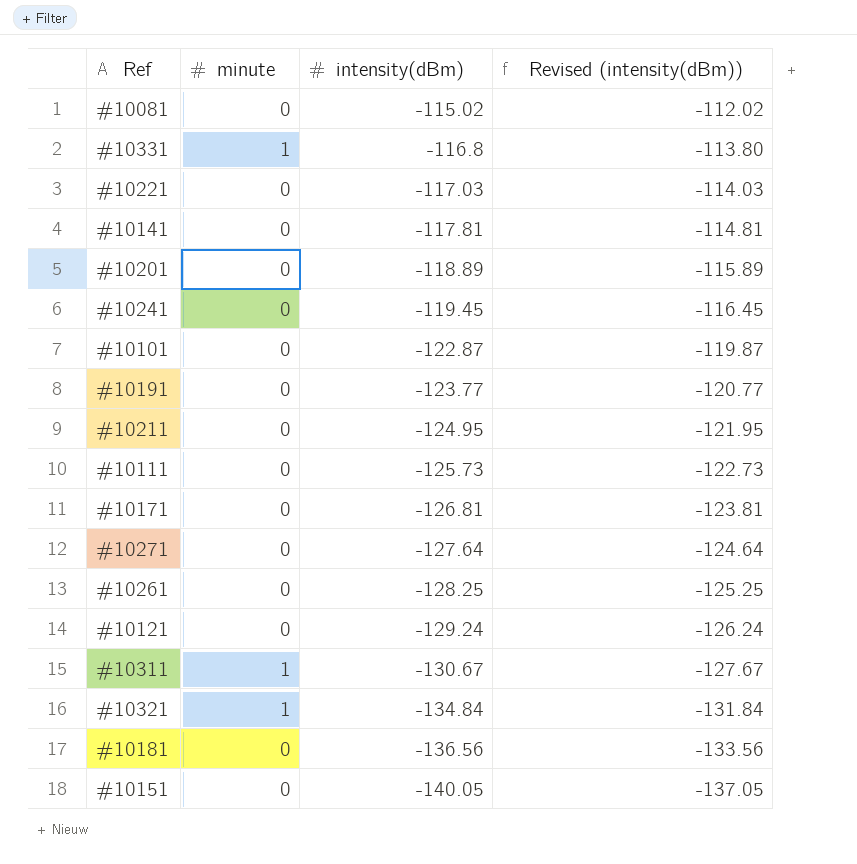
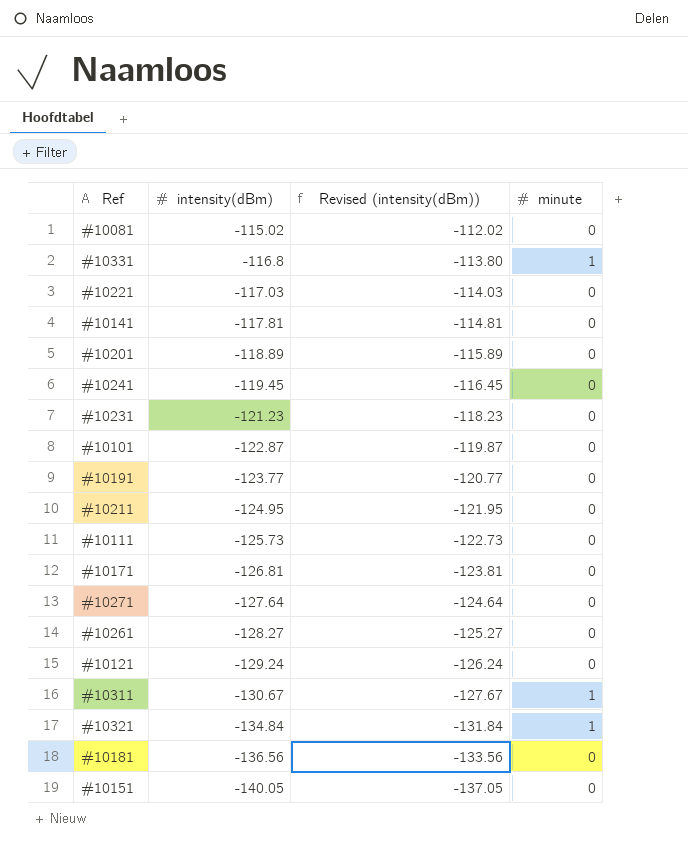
column minute | position: 2 -> 4
row #10231: none -> -121.23 | -118.23 | 0
#10261 | intensity(dBm): -128.25 -> -128.27
#10261 | Revised (intensity(dBm)): -125.25 -> -125.27

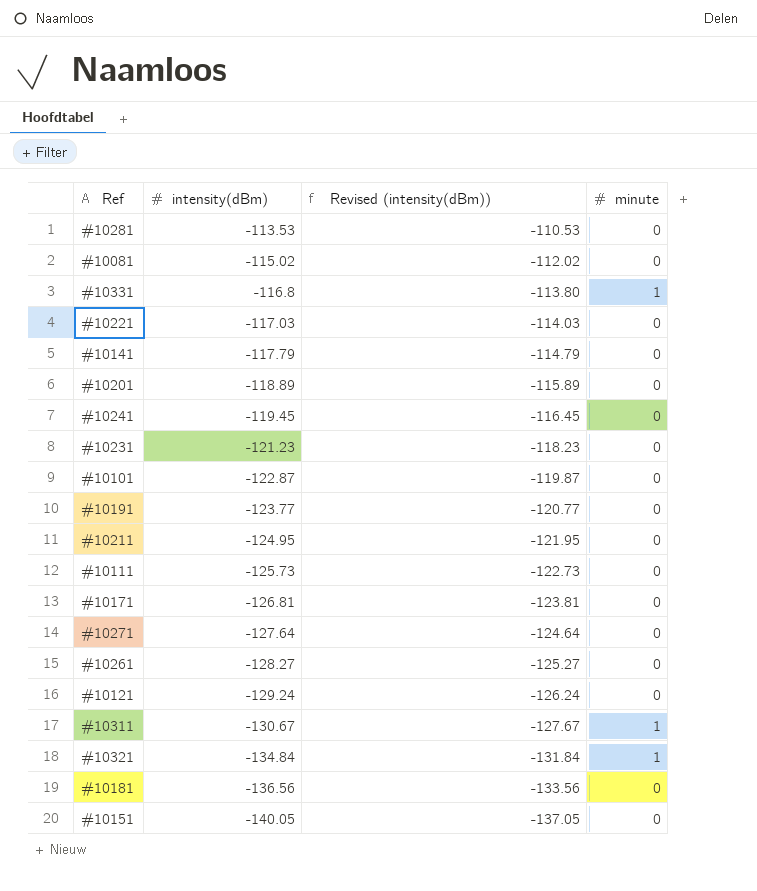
row #10281: none -> -113.53 | -110.53 | 0
#10141 | intensity(dBm): -117.81 -> -117.79
#10141 | Revised (intensity(dBm)): -114.81 -> -114.79

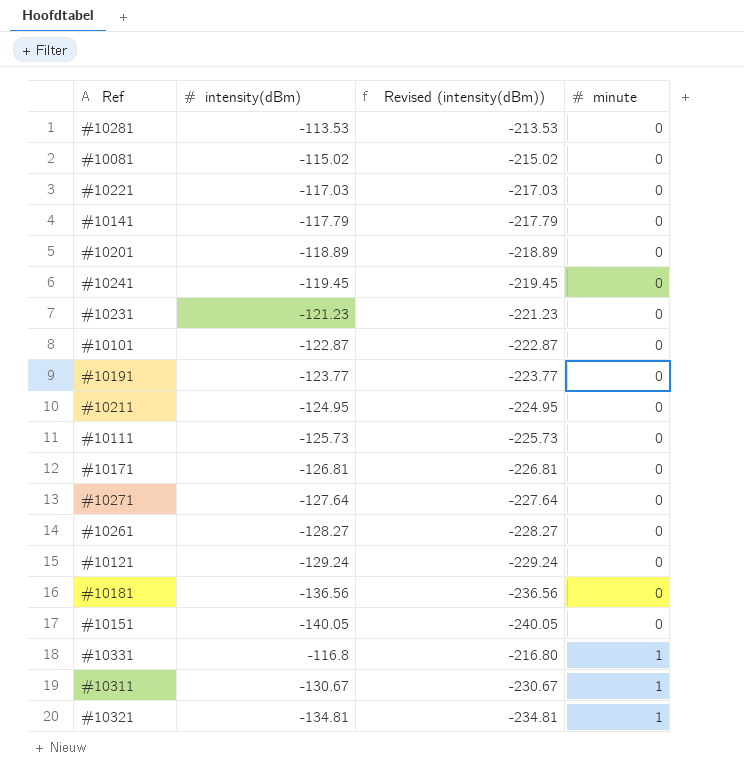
row order: intensity(dBm) descending -> minute ascending
column Revised (intensity(dBm)) | formula: [intensity(dBm)] + 3 -> [intensity(dBm)] - 100
#10321 | intensity(dBm): -134.84 -> -134.81

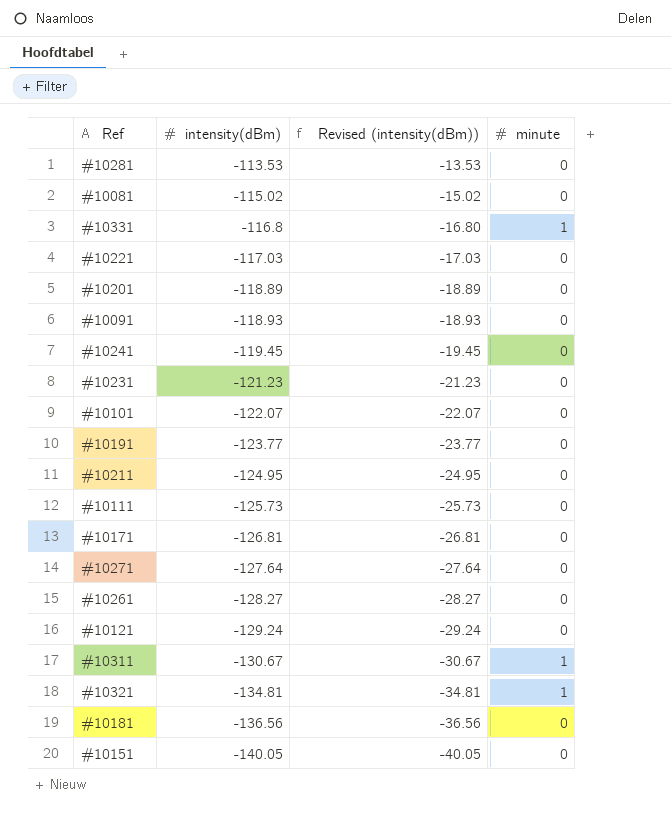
row order: minute ascending -> intensity(dBm) descending
column Revised (intensity(dBm)) | formula: [intensity(dBm)] - 100 -> [intensity(dBm)] + 100
row #10141: -117.79 | -217.79 | 0 -> none
row #10091: none -> -118.93 | -18.93 | 0
#10101 | intensity(dBm): -122.87 -> -122.07

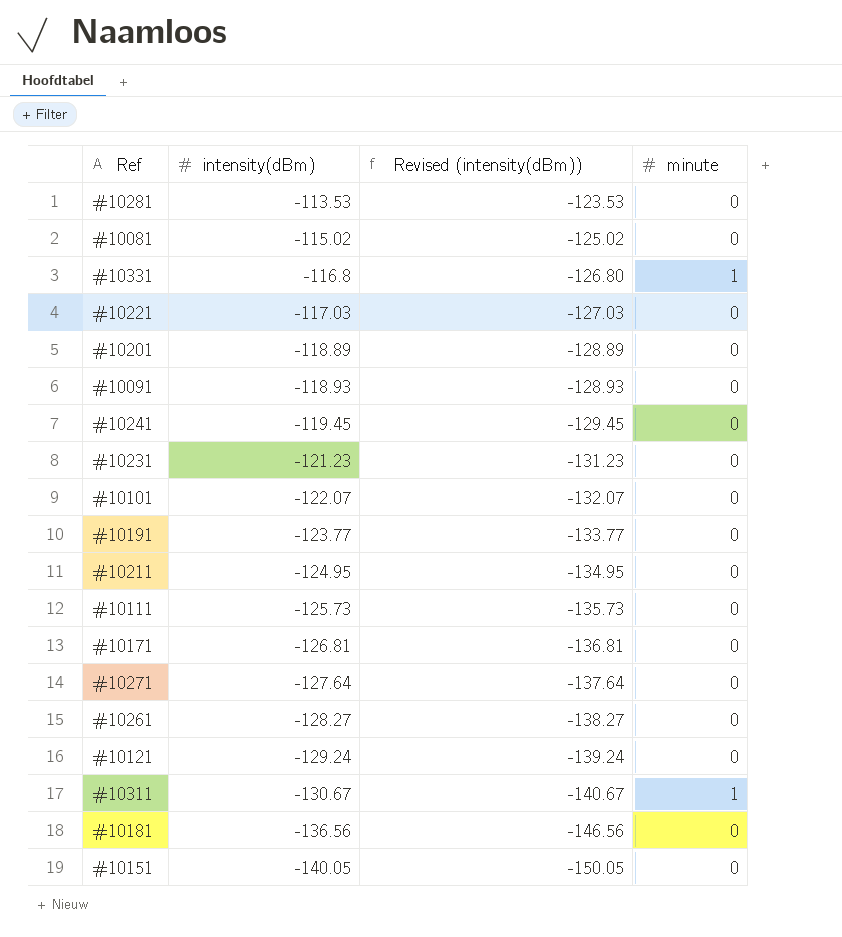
column Revised (intensity(dBm)) | formula: [intensity(dBm)] + 100 -> [intensity(dBm)] - 10
row #10321: -134.81 | -34.81 | 1 -> none

